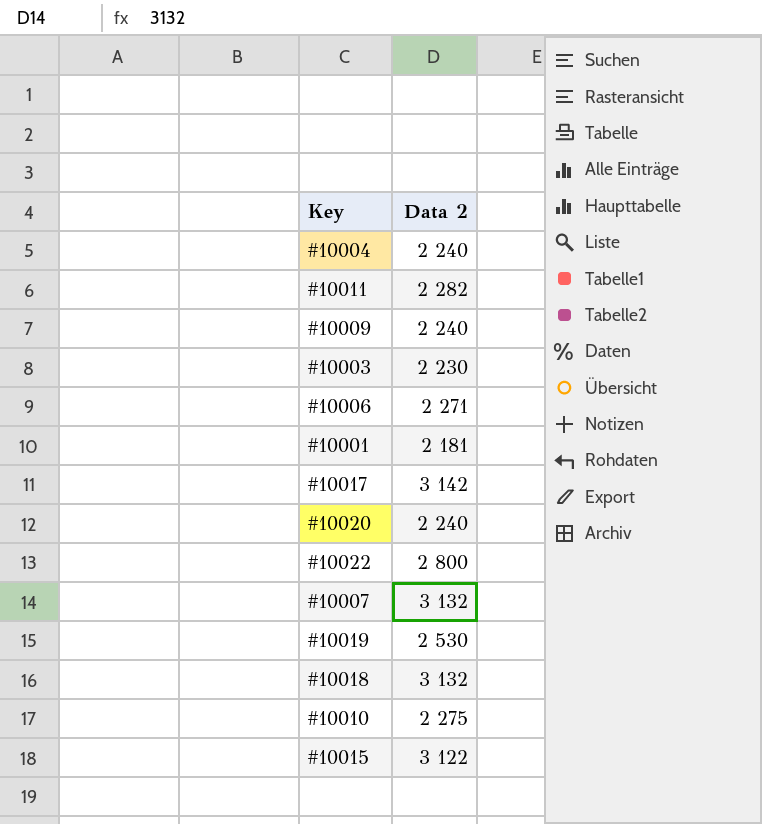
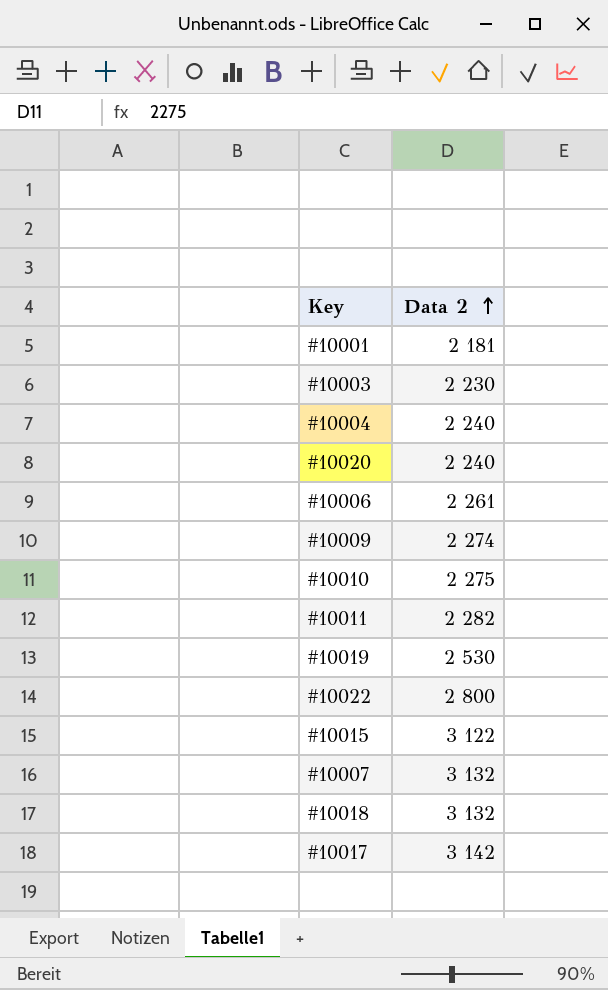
row order: none -> Data 2 ascending
#10006 | Data 2: 2 271 -> 2 261
#10009 | Data 2: 2 240 -> 2 274

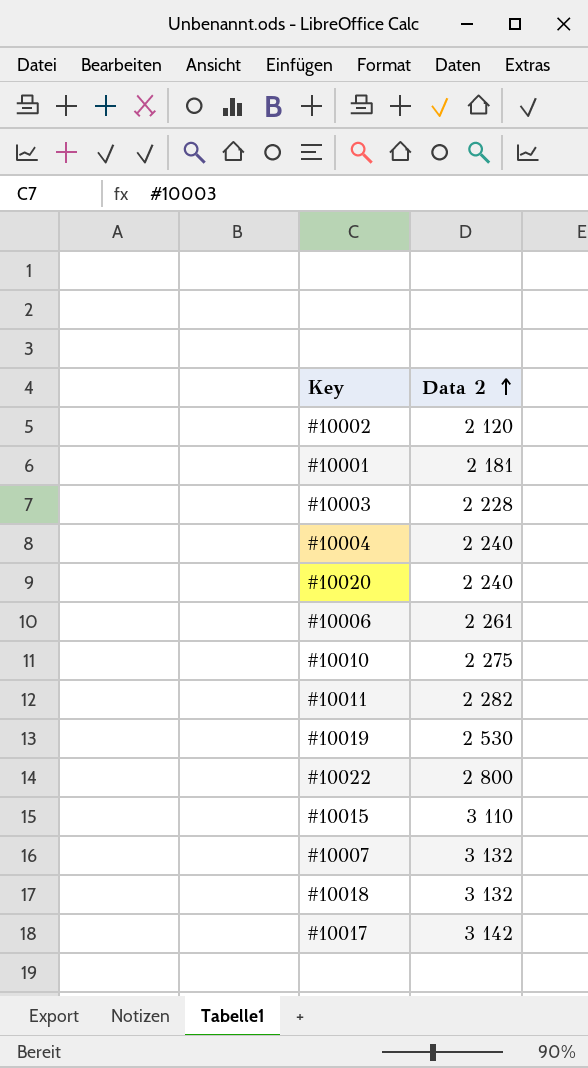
row #10009: 2 274 -> none
row #10002: none -> 2 120
#10003 | Data 2: 2 230 -> 2 228
#10015 | Data 2: 3 122 -> 3 110

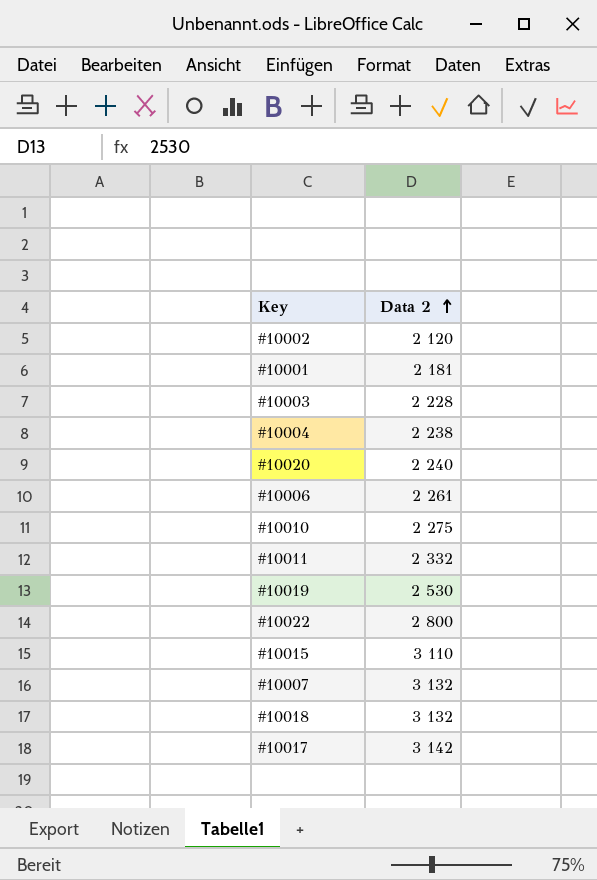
#10004 | Data 2: 2 240 -> 2 238
#10011 | Data 2: 2 282 -> 2 332

